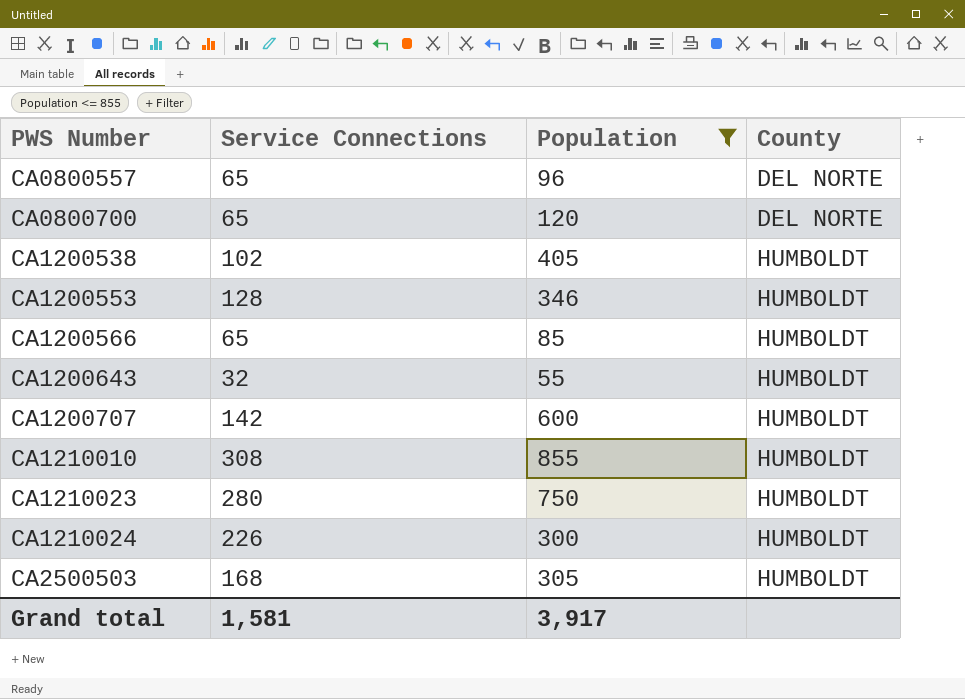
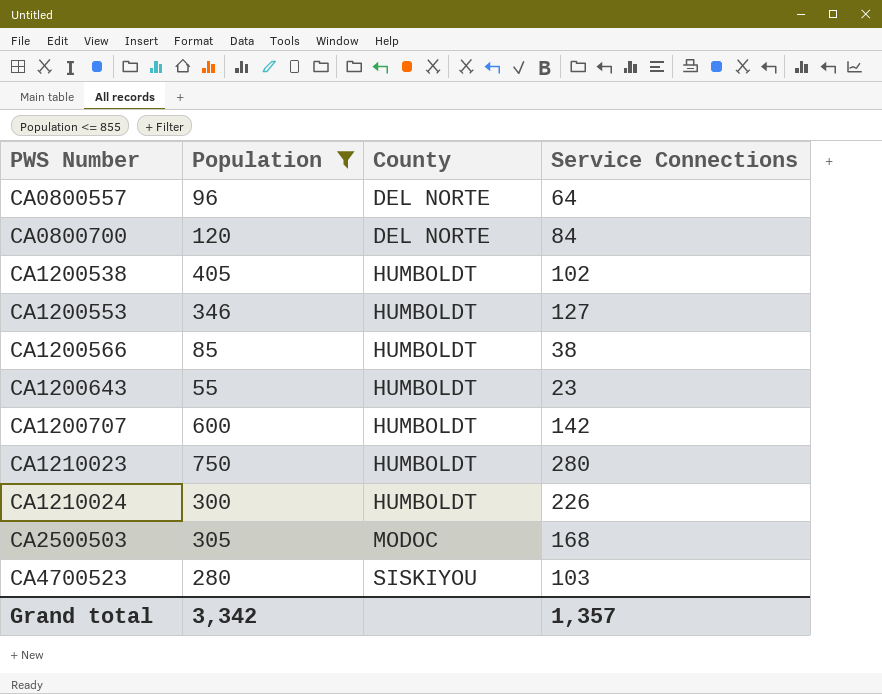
column Service Connections | position: 2 -> 4
row CA1210010: 308 | 855 | HUMBOLDT -> none
CA0800557 | Service Connections: 65 -> 64
CA0800700 | Service Connections: 65 -> 84
CA1200553 | Service Connections: 128 -> 127
CA1200566 | Service Connections: 65 -> 38
CA1200643 | Service Connections: 32 -> 23
CA2500503 | County: HUMBOLDT -> MODOC
row CA4700523: none -> 280 | SISKIYOU | 103
Grand total | Population: 3,917 -> 3,342
Grand total | Service Connections: 1,581 -> 1,357

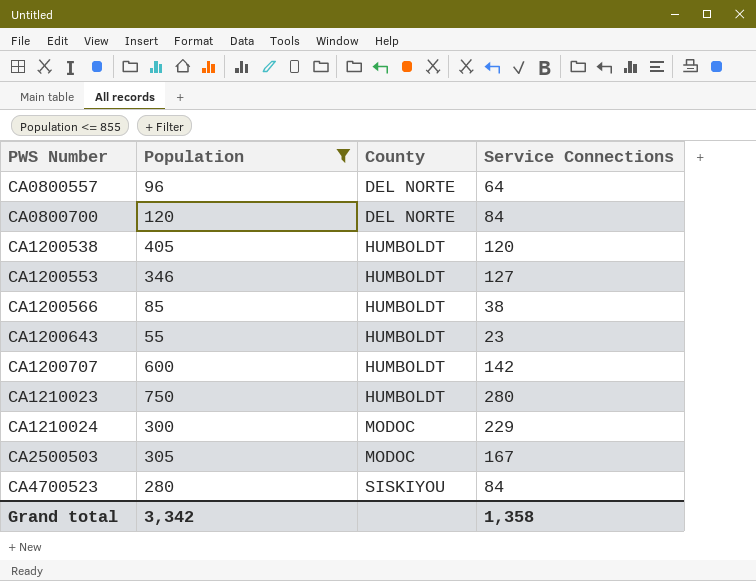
CA1200538 | Service Connections: 102 -> 120
CA1210024 | County: HUMBOLDT -> MODOC
CA1210024 | Service Connections: 226 -> 229
CA2500503 | Service Connections: 168 -> 167
CA4700523 | Service Connections: 103 -> 84
Grand total | Service Connections: 1,357 -> 1,358

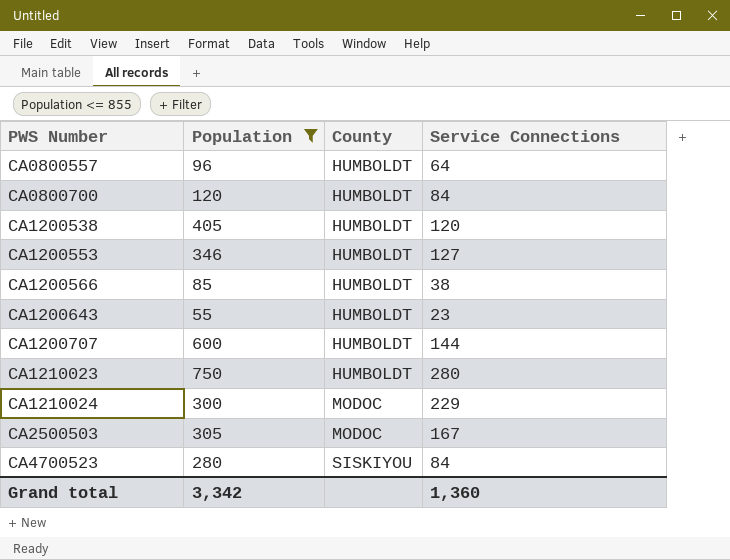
CA0800557 | County: DEL NORTE -> HUMBOLDT
CA0800700 | County: DEL NORTE -> HUMBOLDT
CA1200707 | Service Connections: 142 -> 144
Grand total | Service Connections: 1,358 -> 1,360

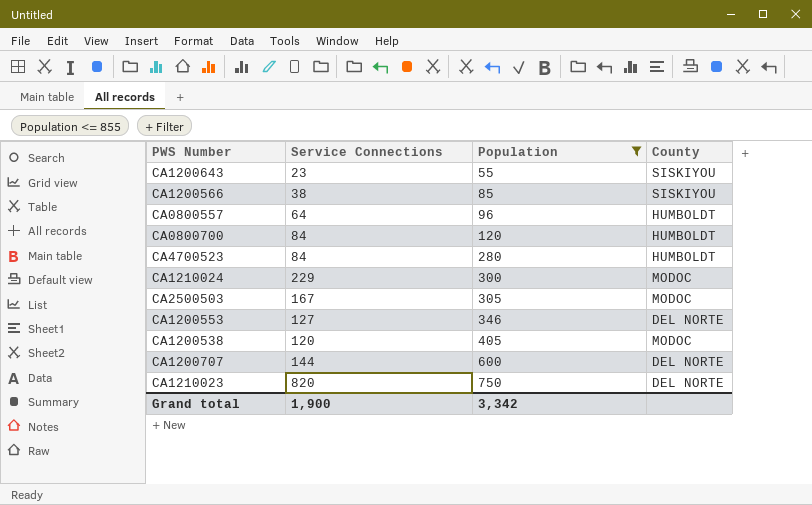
row order: PWS Number ascending -> Population ascending
column Service Connections | position: 4 -> 2
CA1200643 | County: HUMBOLDT -> SISKIYOU
CA1200566 | County: HUMBOLDT -> SISKIYOU
CA4700523 | County: SISKIYOU -> HUMBOLDT
CA1200553 | County: HUMBOLDT -> DEL NORTE
CA1200538 | County: HUMBOLDT -> MODOC
CA1200707 | County: HUMBOLDT -> DEL NORTE
CA1210023 | Service Connections: 280 -> 820
CA1210023 | County: HUMBOLDT -> DEL NORTE
Grand total | Service Connections: 1,360 -> 1,900

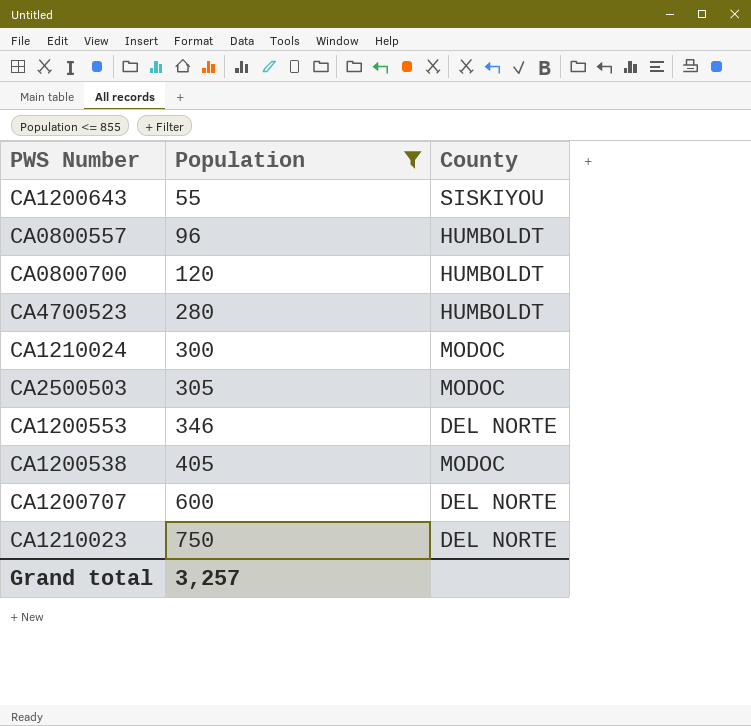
column Service Connections | position: 2 -> none
row CA1200566: 38 | 85 | SISKIYOU -> none
Grand total | Population: 3,342 -> 3,257

